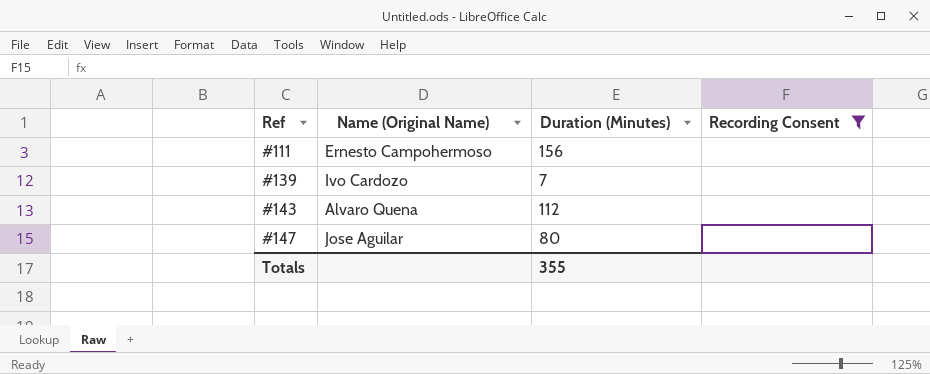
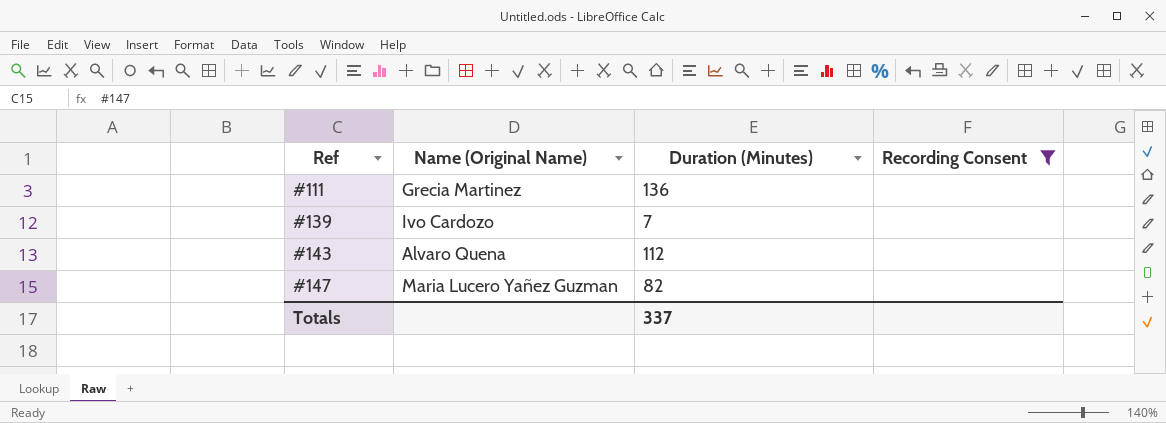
#111 | Name (Original Name): Ernesto Campohermoso -> Grecia Martinez
#111 | Duration (Minutes): 156 -> 136
#147 | Name (Original Name): Jose Aguilar -> Maria Lucero Yañez Guzman
#147 | Duration (Minutes): 80 -> 82
Totals | Duration (Minutes): 355 -> 337

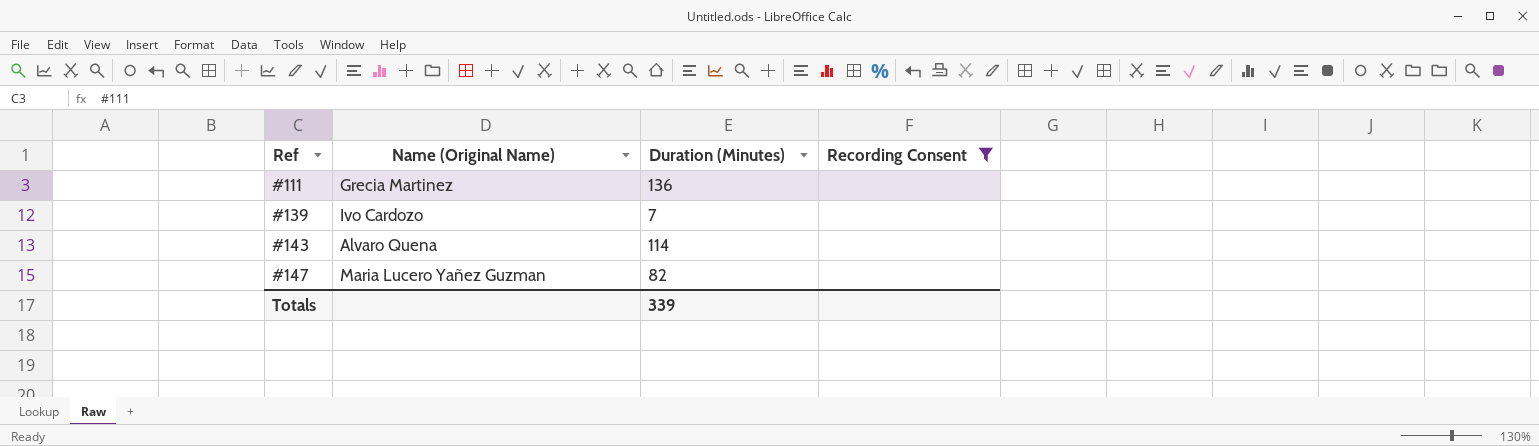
#143 | Duration (Minutes): 112 -> 114
Totals | Duration (Minutes): 337 -> 339

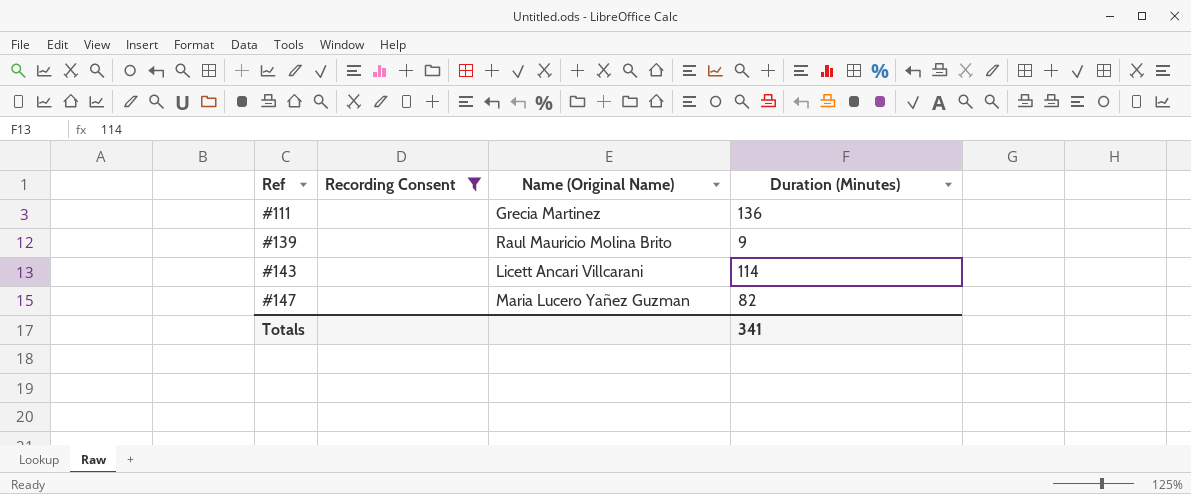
column Recording Consent | position: 4 -> 2
#139 | Name (Original Name): Ivo Cardozo -> Raul Mauricio Molina Brito
#139 | Duration (Minutes): 7 -> 9
#143 | Name (Original Name): Alvaro Quena -> Licett Ancari Villcarani
Totals | Duration (Minutes): 339 -> 341

